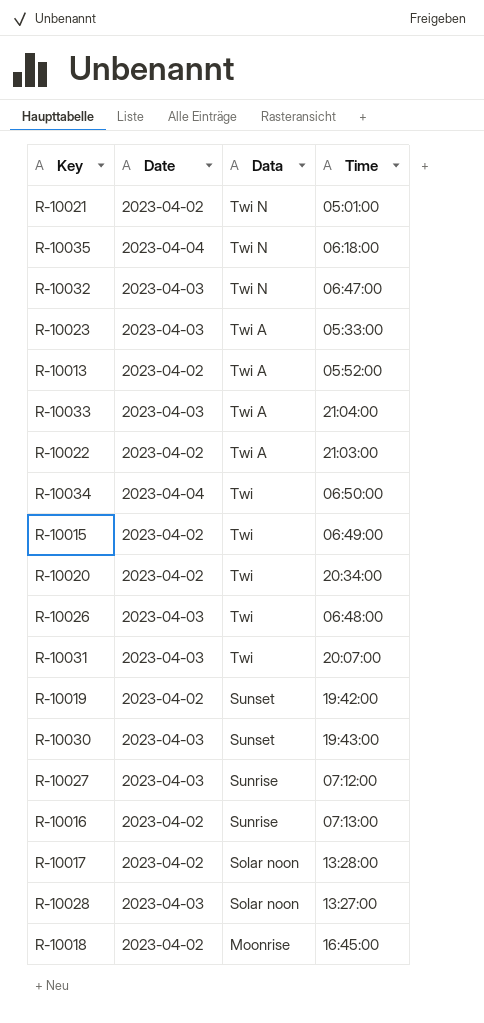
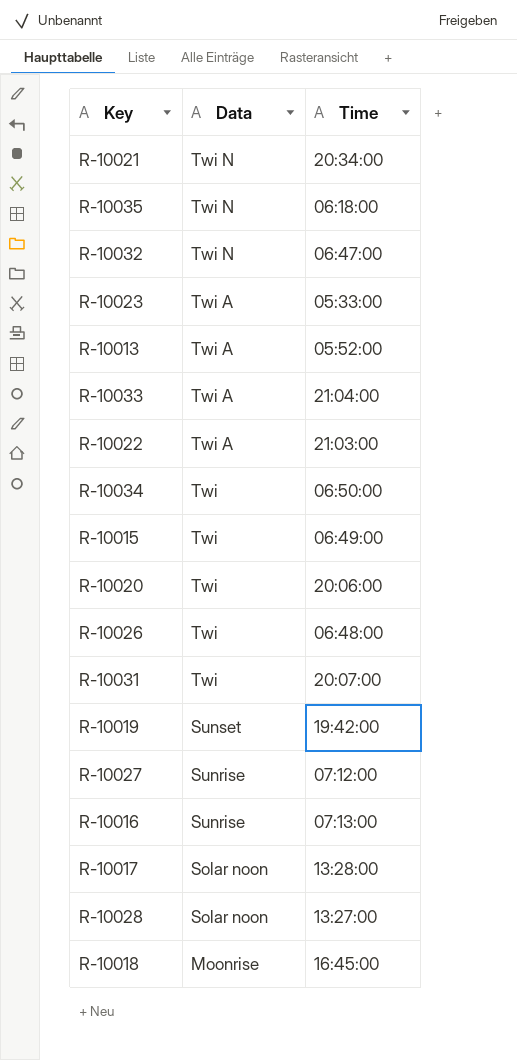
column Date | position: 2 -> none
row R-10030: 2023-04-03 | Sunset | 19:43:00 -> none
R-10021 | Time: 05:01:00 -> 20:34:00
R-10020 | Time: 20:34:00 -> 20:06:00

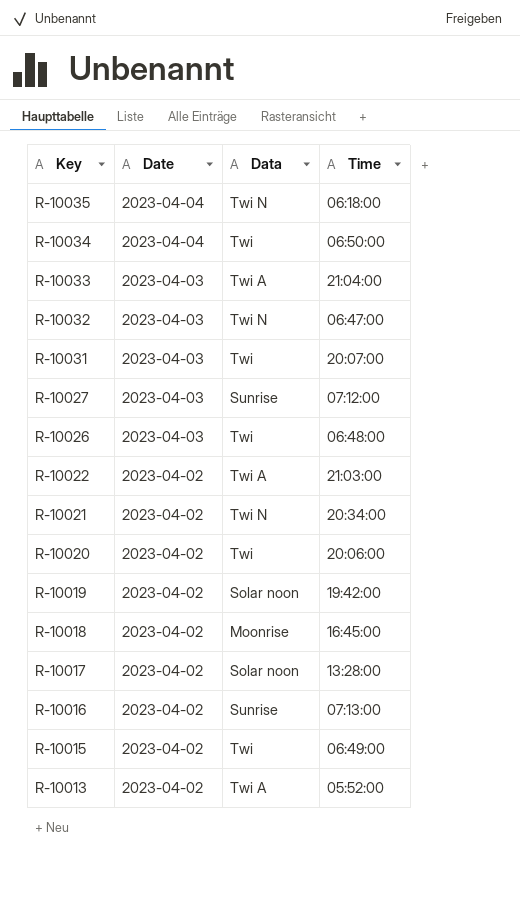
row order: Data descending -> Key descending
column Date | position: none -> 2
row R-10023: Twi A | 05:33:00 -> none
row R-10028: Solar noon | 13:27:00 -> none
R-10019 | Data: Sunset -> Solar noon

